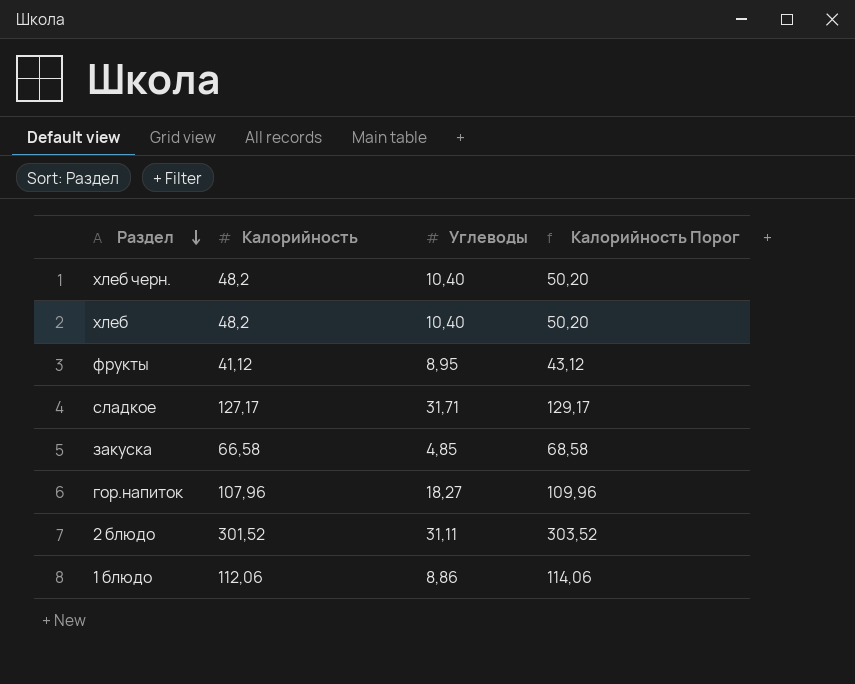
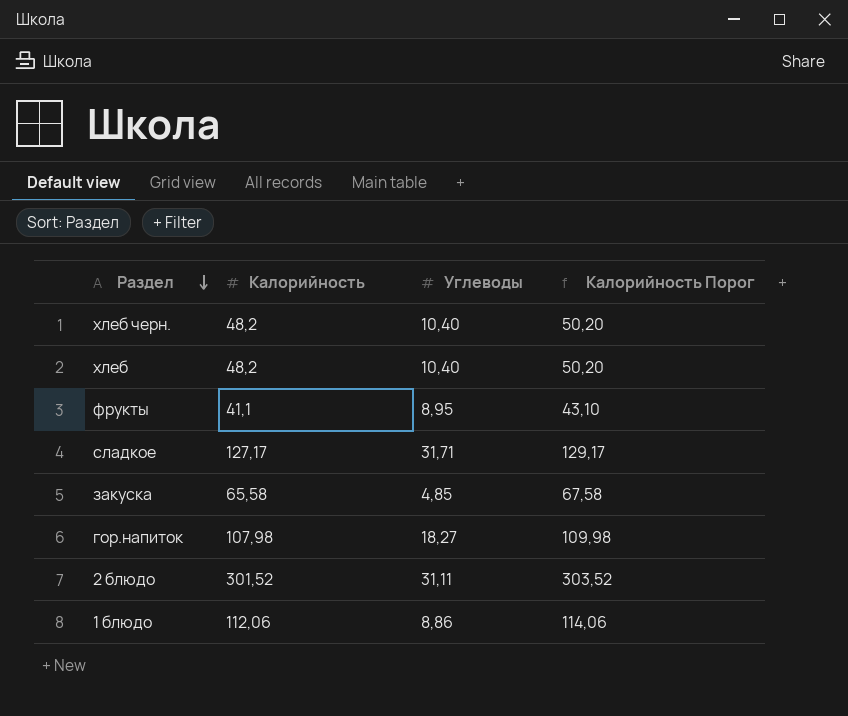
фрукты | Калорийность: 41,12 -> 41,1
фрукты | Калорийность Порог: 43,12 -> 43,10
закуска | Калорийность: 66,58 -> 65,58
закуска | Калорийность Порог: 68,58 -> 67,58
гор.напиток | Калорийность: 107,96 -> 107,98
гор.напиток | Калорийность Порог: 109,96 -> 109,98

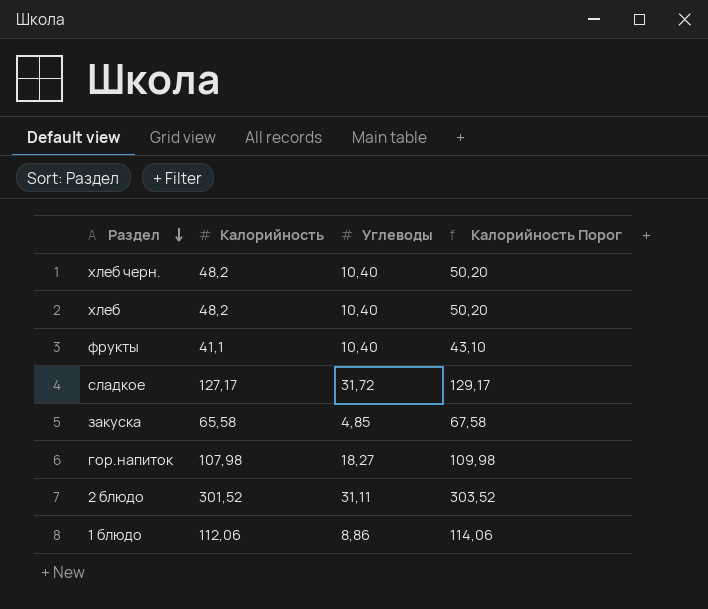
фрукты | Углеводы: 8,95 -> 10,40
сладкое | Углеводы: 31,71 -> 31,72

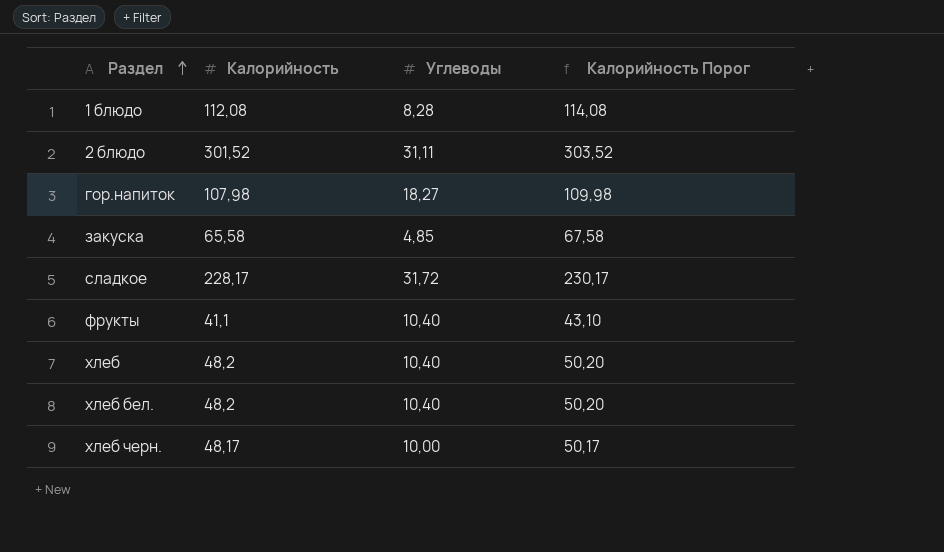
row order: Раздел descending -> Раздел ascending
1 блюдо | Калорийность: 112,06 -> 112,08
1 блюдо | Углеводы: 8,86 -> 8,28
1 блюдо | Калорийность Порог: 114,06 -> 114,08
сладкое | Калорийность: 127,17 -> 228,17
сладкое | Калорийность Порог: 129,17 -> 230,17
row хлеб бел.: none -> 48,2 | 10,40 | 50,20
хлеб черн. | Калорийность: 48,2 -> 48,17
хлеб черн. | Углеводы: 10,40 -> 10,00
хлеб черн. | Калорийность Порог: 50,20 -> 50,17

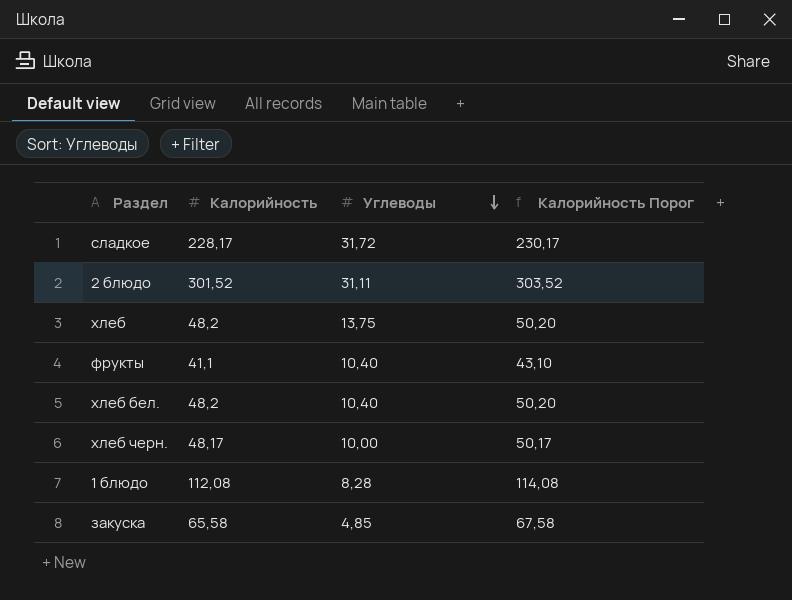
row order: Раздел ascending -> Углеводы descending
row гор.напиток: 107,98 | 18,27 | 109,98 -> none
хлеб | Углеводы: 10,40 -> 13,75

